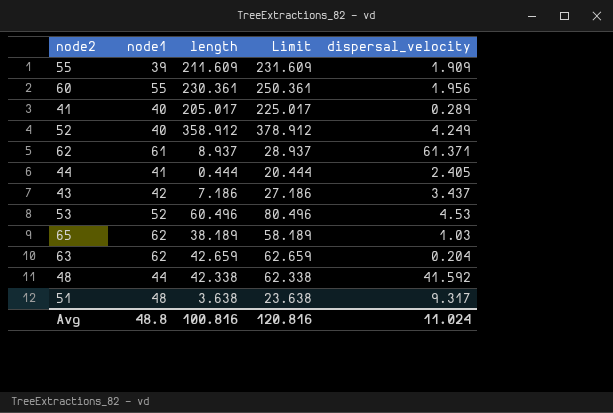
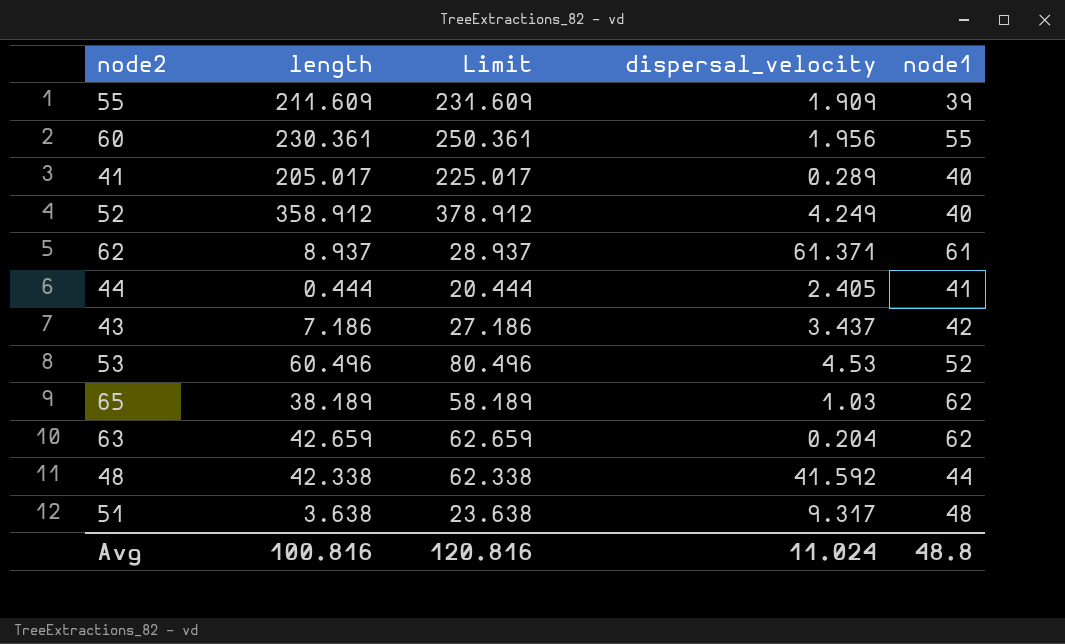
column node1 | position: 2 -> 5

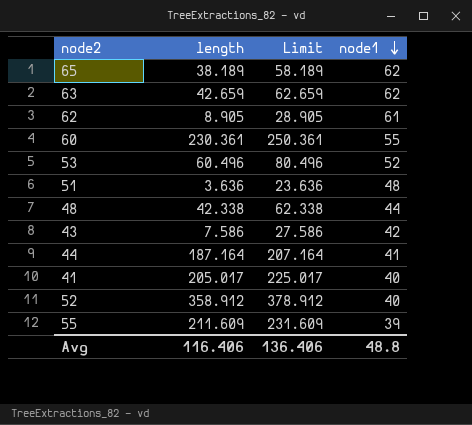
row order: none -> node1 descending
column dispersal_velocity | position: 4 -> none
62 | length: 8.937 -> 8.905
62 | Limit: 28.937 -> 28.905
51 | length: 3.638 -> 3.636
51 | Limit: 23.638 -> 23.636
43 | length: 7.186 -> 7.586
43 | Limit: 27.186 -> 27.586
44 | length: 0.444 -> 187.164
44 | Limit: 20.444 -> 207.164
Avg | length: 100.816 -> 116.406
Avg | Limit: 120.816 -> 136.406

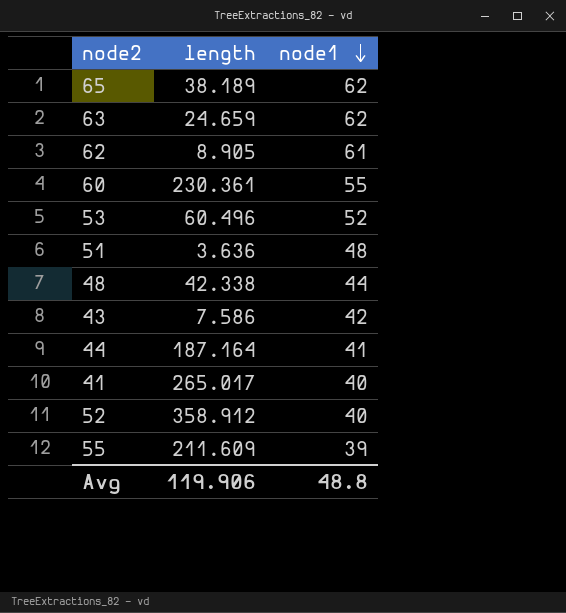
column Limit | formula: [length] + 20 -> none
63 | length: 42.659 -> 24.659
41 | length: 205.017 -> 265.017
Avg | length: 116.406 -> 119.906

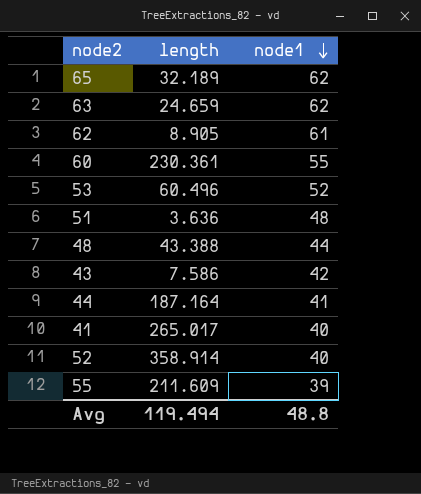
65 | length: 38.189 -> 32.189
48 | length: 42.338 -> 43.388
52 | length: 358.912 -> 358.914
Avg | length: 119.906 -> 119.494

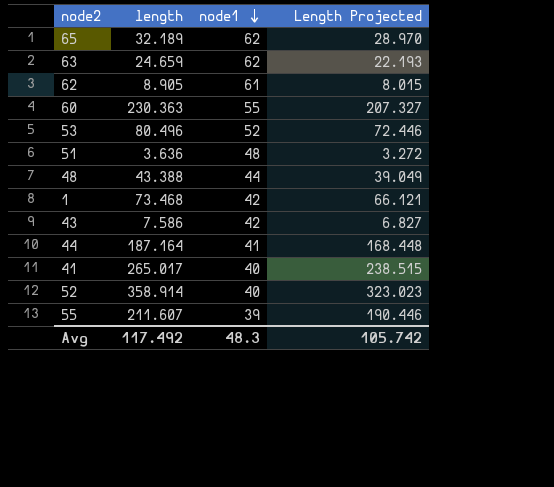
column Length Projected | formula: none -> [length] * 0.9
60 | length: 230.361 -> 230.363
53 | length: 60.496 -> 80.496
row 1: none -> 73.468 | 42 | 66.121
55 | length: 211.609 -> 211.607
Avg | length: 119.494 -> 117.492
Avg | node1: 48.8 -> 48.3

